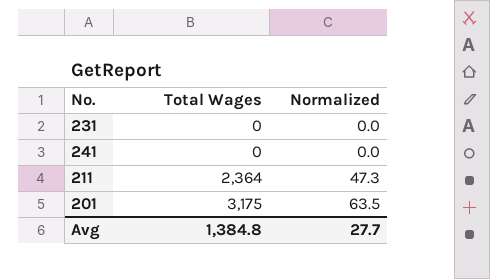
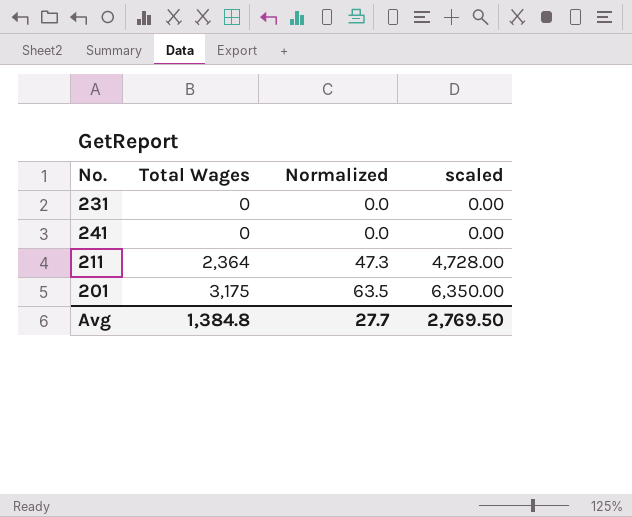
column scaled | formula: none -> [Total Wages] * 2

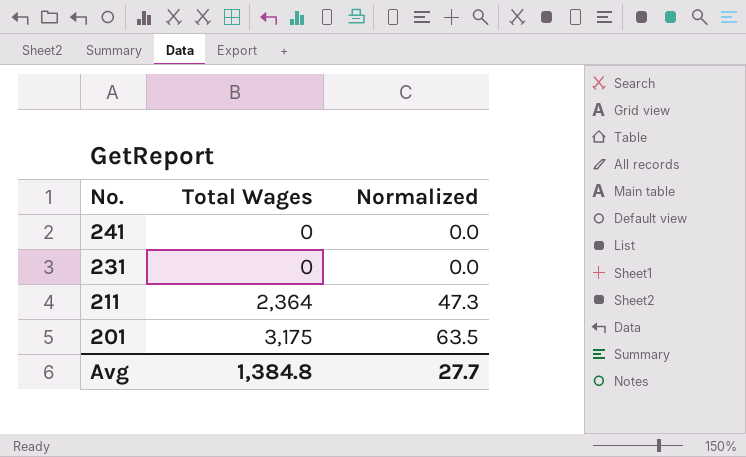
row order: Total Wages ascending -> No. descending
column scaled | formula: [Total Wages] * 2 -> none

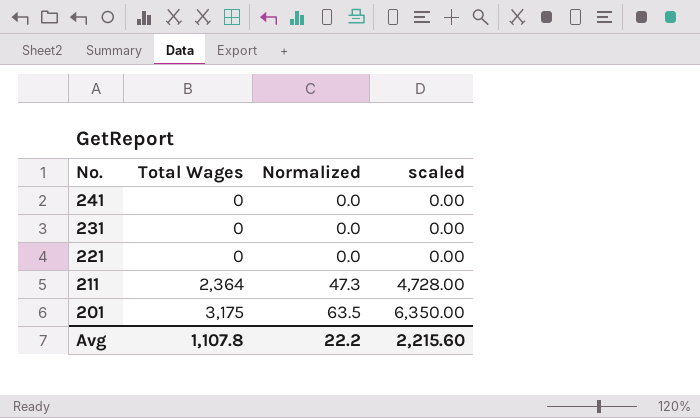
column scaled | formula: none -> [Total Wages] * 2
row 221: none -> 0 | 0.0 | 0.00
Avg | Total Wages: 1,384.8 -> 1,107.8
Avg | Normalized: 27.7 -> 22.2

